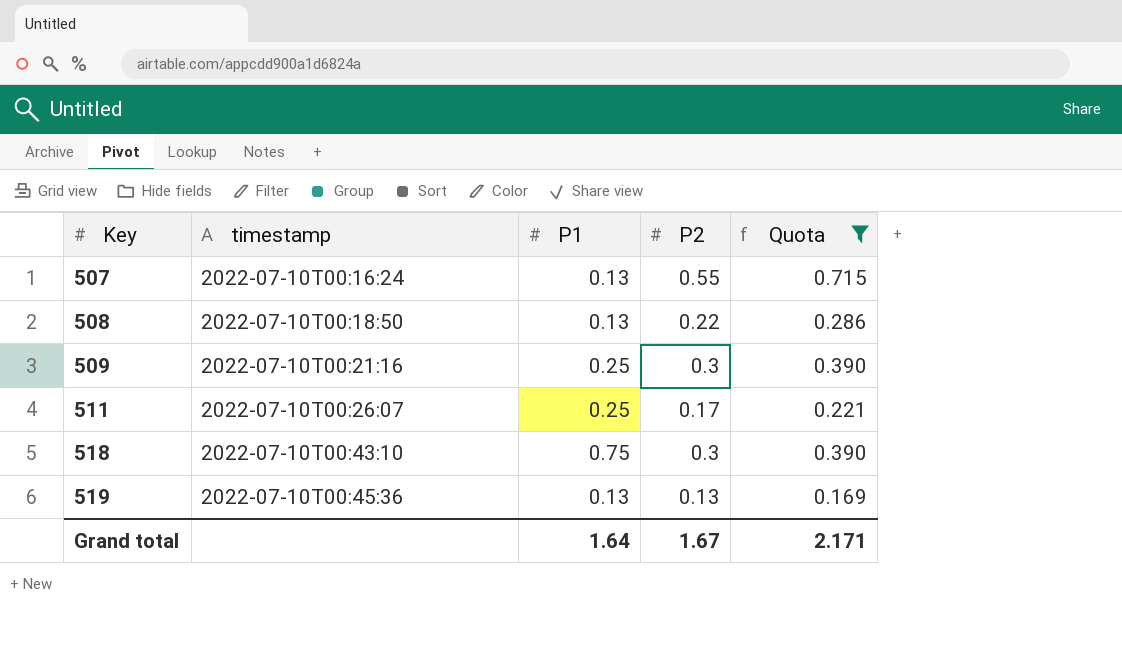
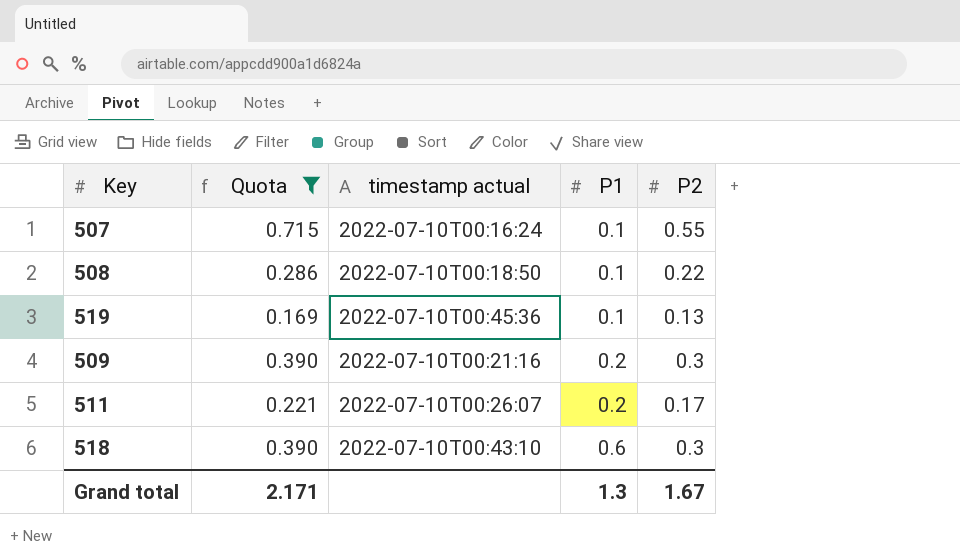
row order: Key ascending -> P1 ascending
column Quota | position: 5 -> 2
column name: timestamp -> timestamp actual
507 | P1: 0.13 -> 0.1
508 | P1: 0.13 -> 0.1
519 | P1: 0.13 -> 0.1
509 | P1: 0.25 -> 0.2
511 | P1: 0.25 -> 0.2
518 | P1: 0.75 -> 0.6
Grand total | P1: 1.64 -> 1.3

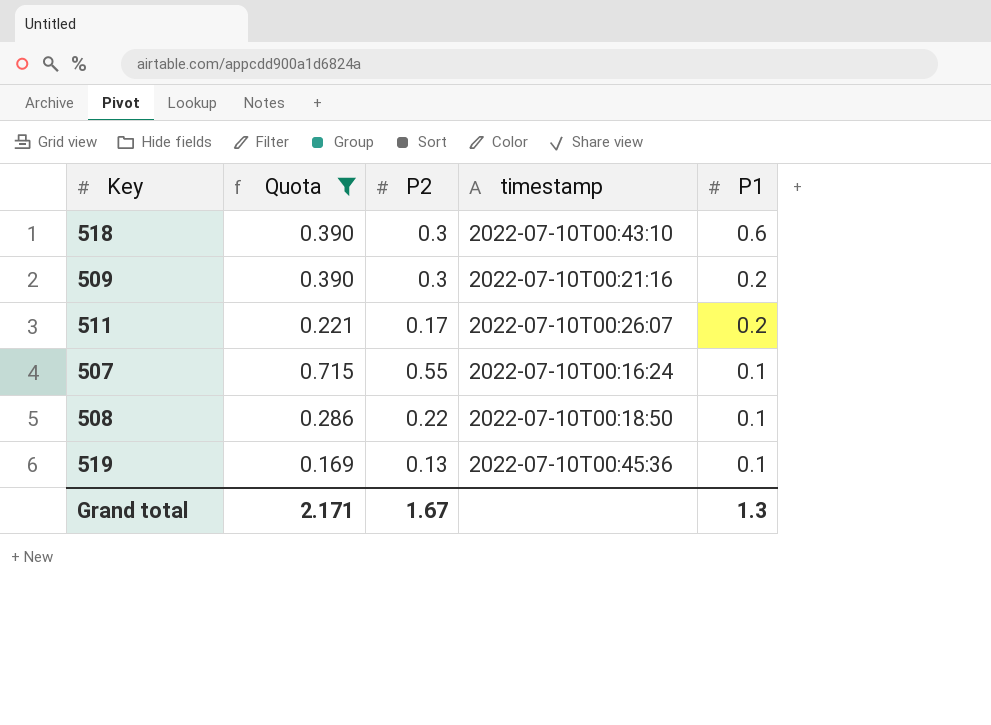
row order: P1 ascending -> P1 descending
column P2 | position: 5 -> 3
column name: timestamp actual -> timestamp

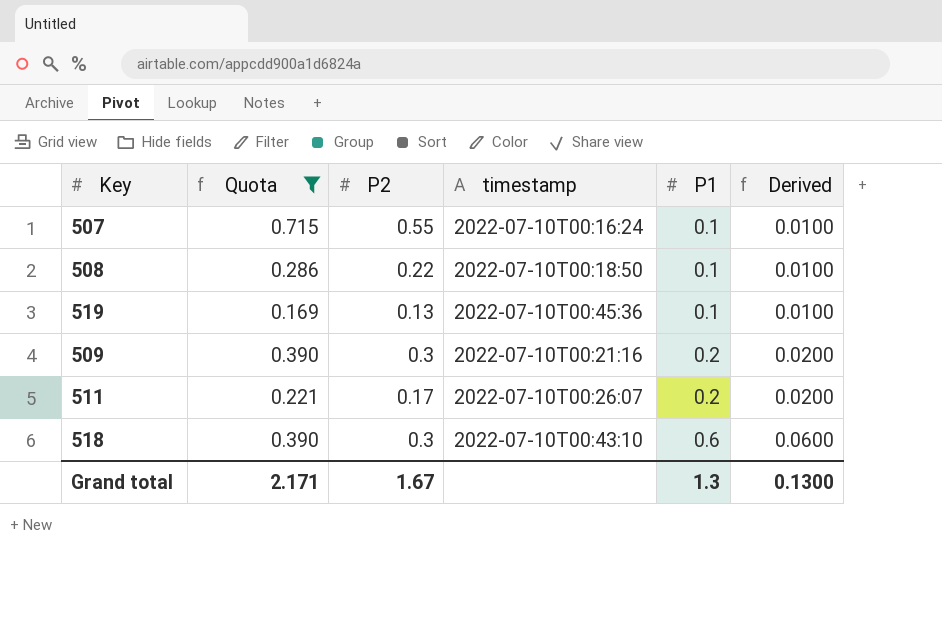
row order: P1 descending -> P1 ascending
column Derived | formula: none -> [P1] * 0.1

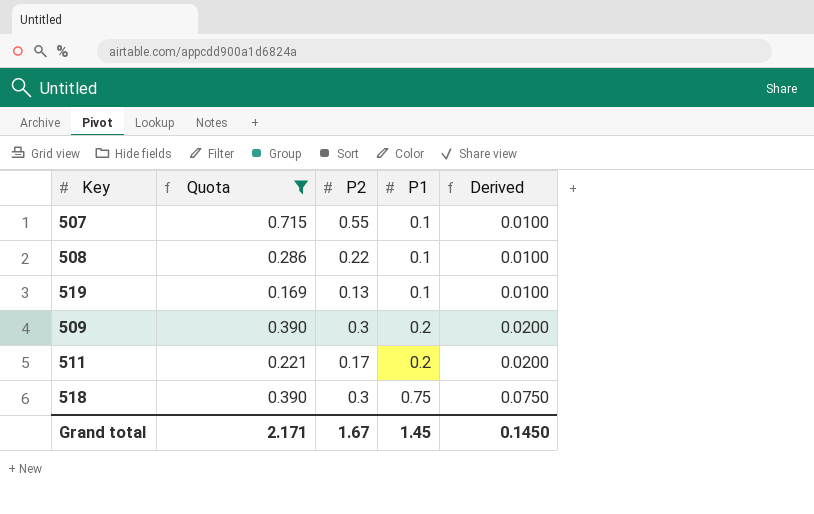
column timestamp | position: 4 -> none
518 | P1: 0.6 -> 0.75
518 | Derived: 0.0600 -> 0.0750
Grand total | P1: 1.3 -> 1.45
Grand total | Derived: 0.1300 -> 0.1450

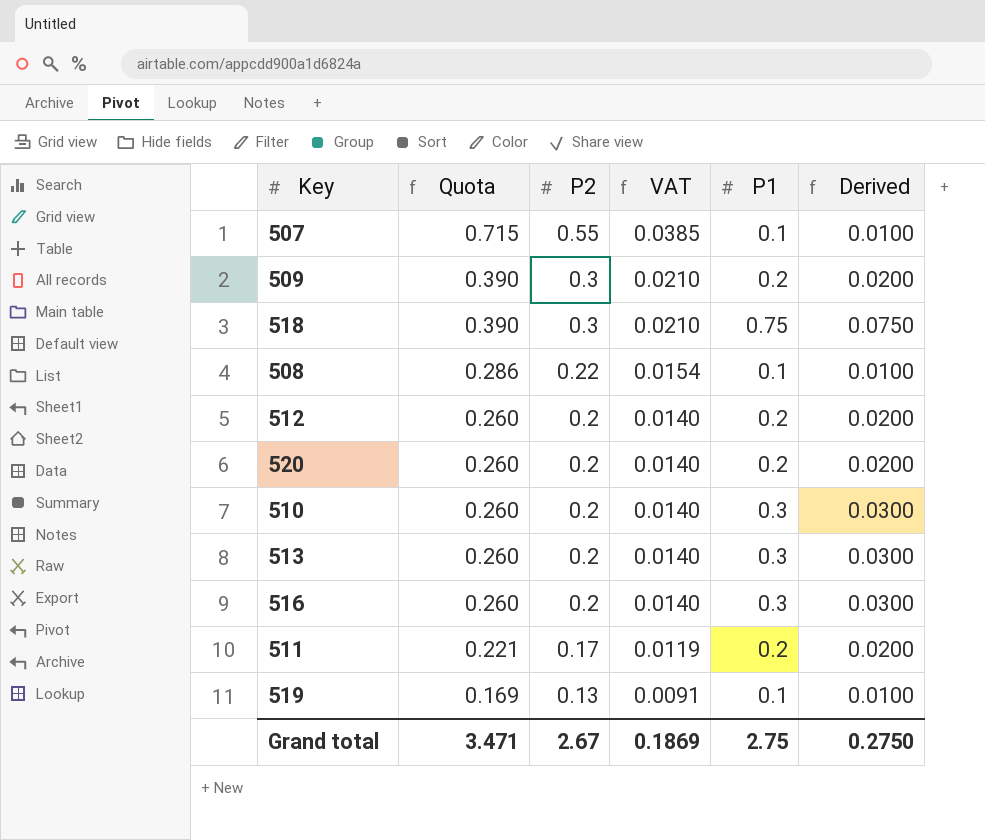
filter: Quota != 0.260 -> none
row order: P1 ascending -> Quota descending
column VAT | formula: none -> [P2] * 0.07
Grand total | Quota: 2.171 -> 3.471
Grand total | P2: 1.67 -> 2.67
Grand total | P1: 1.45 -> 2.75
Grand total | Derived: 0.1450 -> 0.2750

